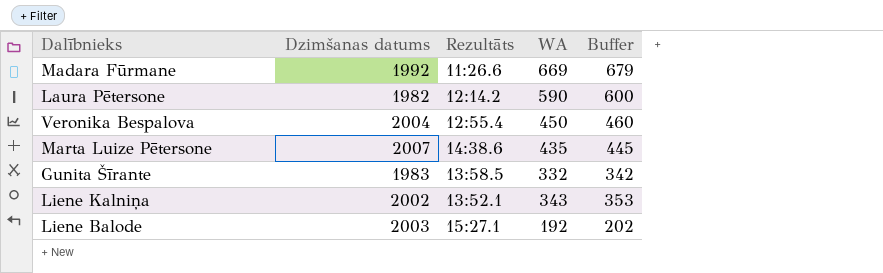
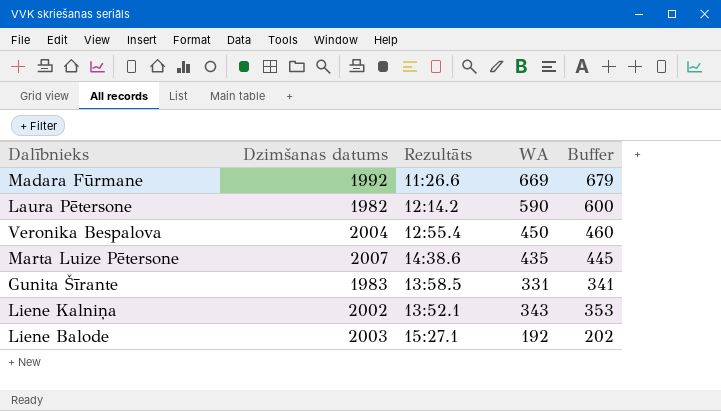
Gunita Šīrante | WA: 332 -> 331
Gunita Šīrante | Buffer: 342 -> 341

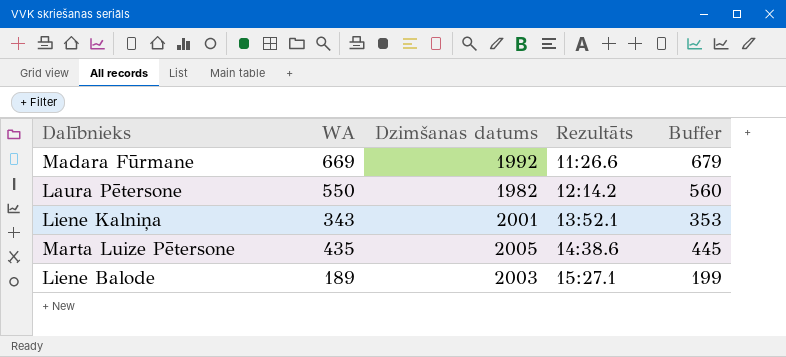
row order: none -> Rezultāts ascending
column WA | position: 4 -> 2
row Veronika Bespalova: 2004 | 12:55.4 | 450 | 460 -> none
row Gunita Šīrante: 1983 | 13:58.5 | 331 | 341 -> none
Laura Pētersone | WA: 590 -> 550
Laura Pētersone | Buffer: 600 -> 560
Liene Kalniņa | Dzimšanas datums: 2002 -> 2001
Marta Luize Pētersone | Dzimšanas datums: 2007 -> 2005
Liene Balode | WA: 192 -> 189
Liene Balode | Buffer: 202 -> 199

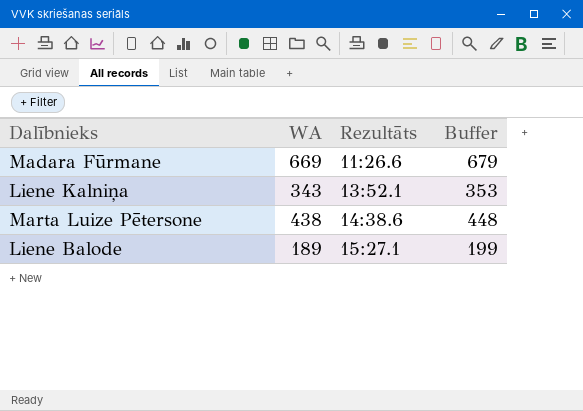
column Dzimšanas datums | position: 3 -> none
row Laura Pētersone: 550 | 1982 | 12:14.2 | 560 -> none
Marta Luize Pētersone | WA: 435 -> 438
Marta Luize Pētersone | Buffer: 445 -> 448

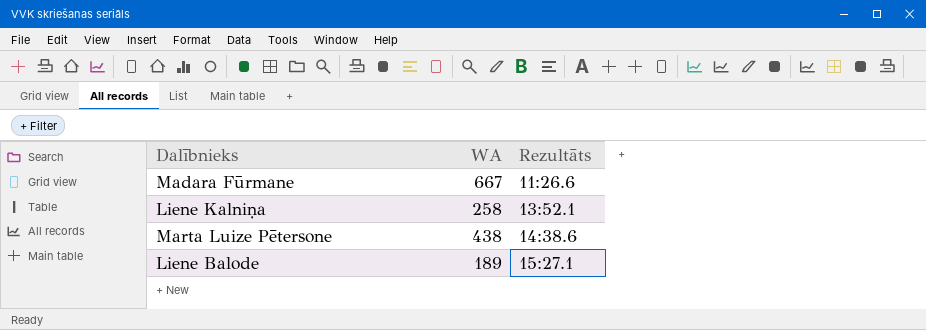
column Buffer | formula: [WA] + 10 -> none
Madara Fūrmane | WA: 669 -> 667
Liene Kalniņa | WA: 343 -> 258

